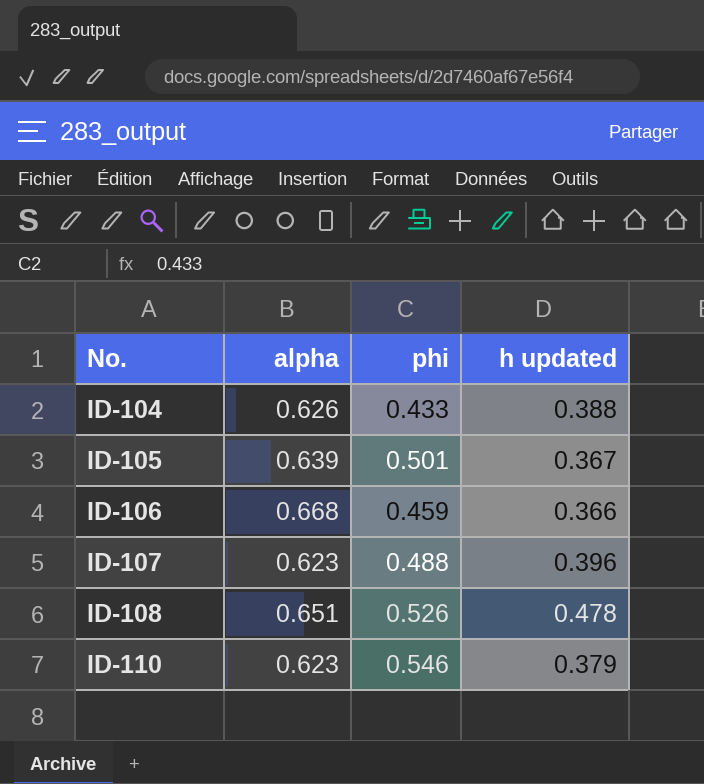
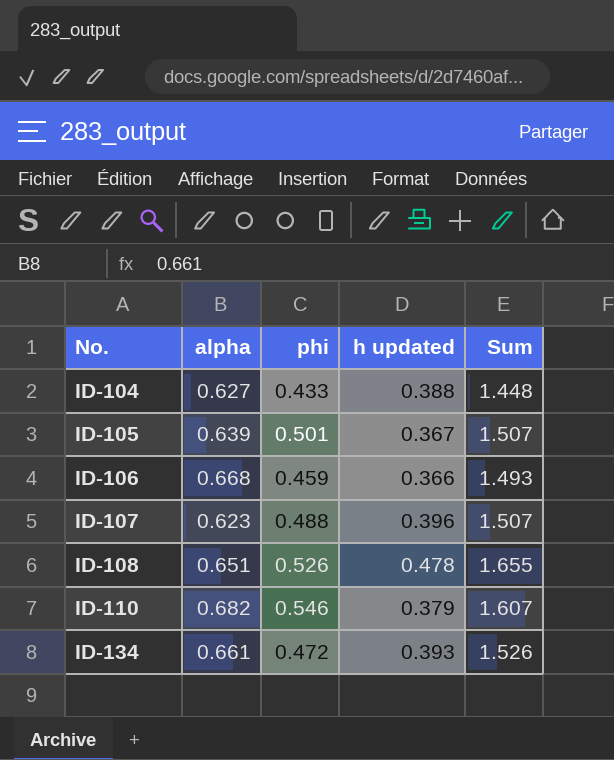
column Sum | formula: none -> [alpha] + [phi] + [h updated]
ID-104 | alpha: 0.626 -> 0.627
ID-110 | alpha: 0.623 -> 0.682
row ID-134: none -> 0.661 | 0.472 | 0.393 | 1.526

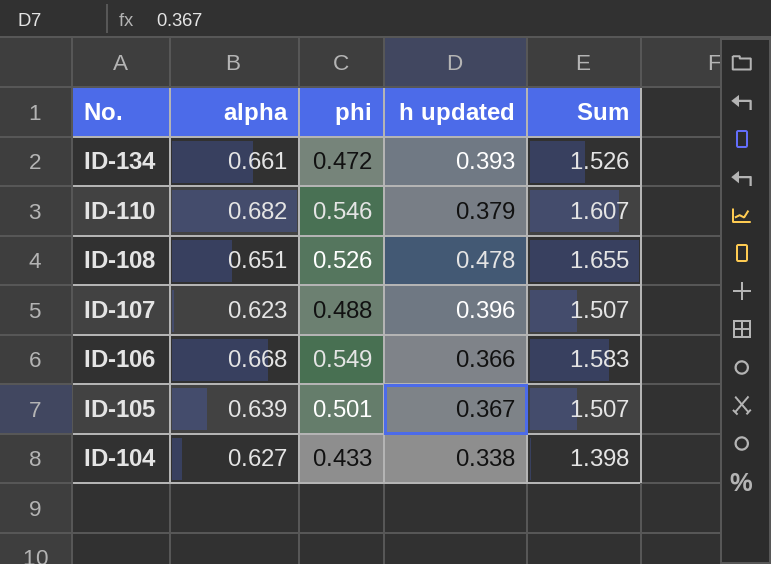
row order: No. ascending -> No. descending
ID-106 | phi: 0.459 -> 0.549
ID-106 | Sum: 1.493 -> 1.583
ID-104 | h updated: 0.388 -> 0.338
ID-104 | Sum: 1.448 -> 1.398

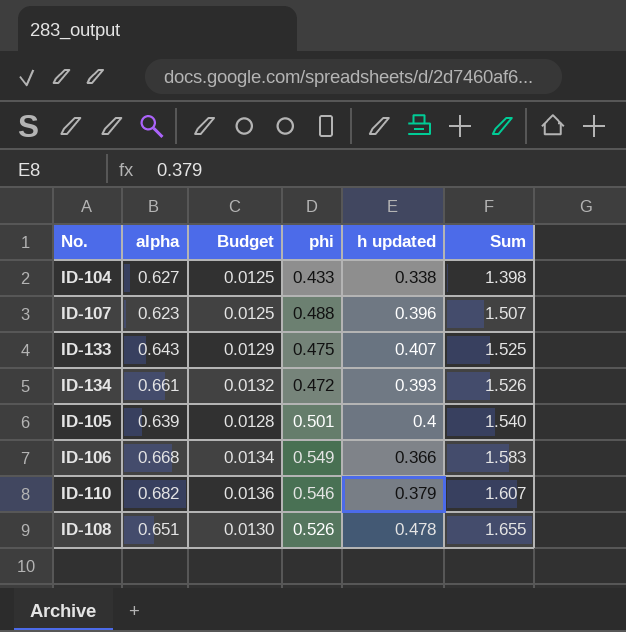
row order: No. descending -> Sum ascending
column Budget | formula: none -> [alpha] * 0.02
row ID-133: none -> 0.643 | 0.0129 | 0.475 | 0.407 | 1.525
ID-105 | h updated: 0.367 -> 0.4
ID-105 | Sum: 1.507 -> 1.540

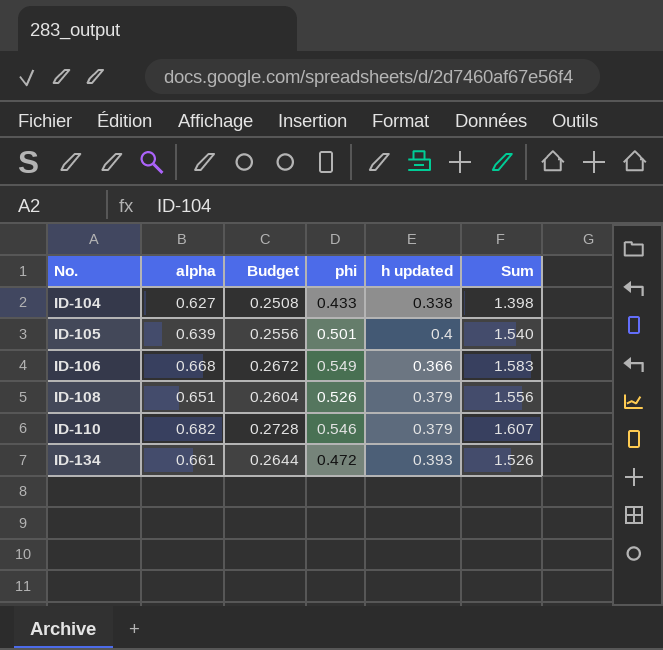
row order: Sum ascending -> No. ascending
column Budget | formula: [alpha] * 0.02 -> [alpha] * 0.4
row ID-107: 0.623 | 0.0125 | 0.488 | 0.396 | 1.507 -> none
row ID-133: 0.643 | 0.0129 | 0.475 | 0.407 | 1.525 -> none
ID-108 | h updated: 0.478 -> 0.379
ID-108 | Sum: 1.655 -> 1.556

